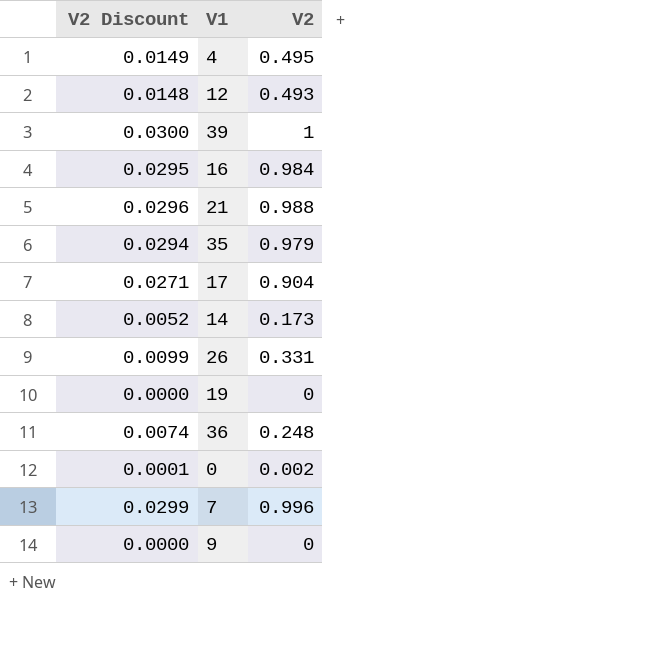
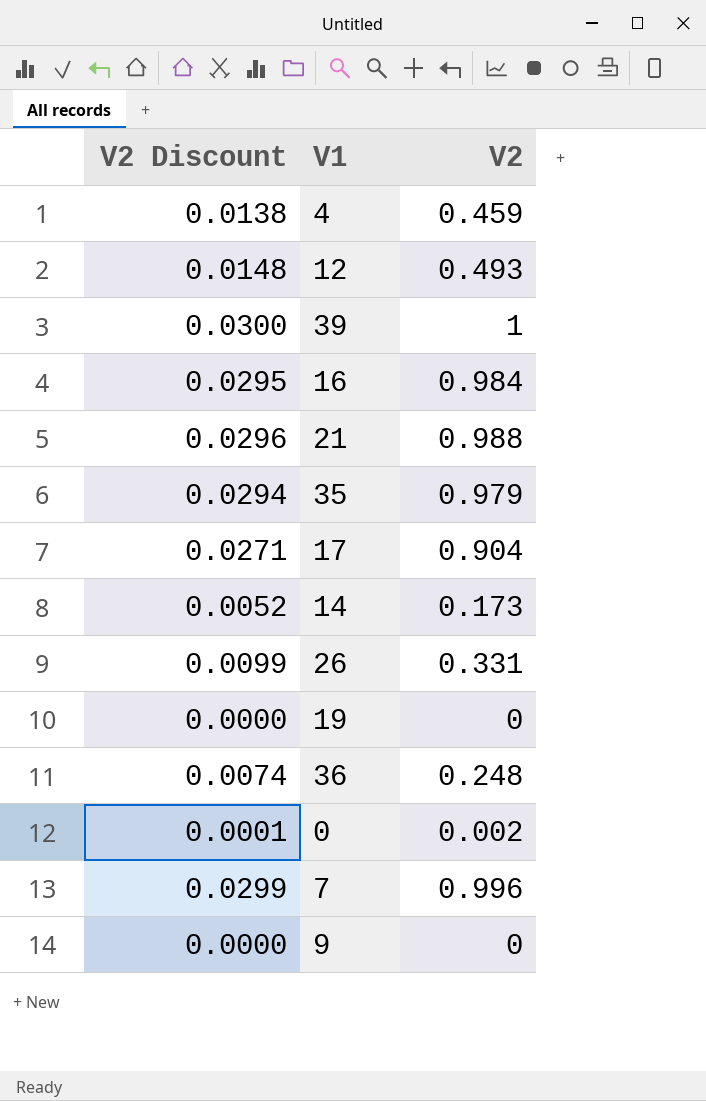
4 | V2 Discount: 0.0149 -> 0.0138
4 | V2: 0.495 -> 0.459

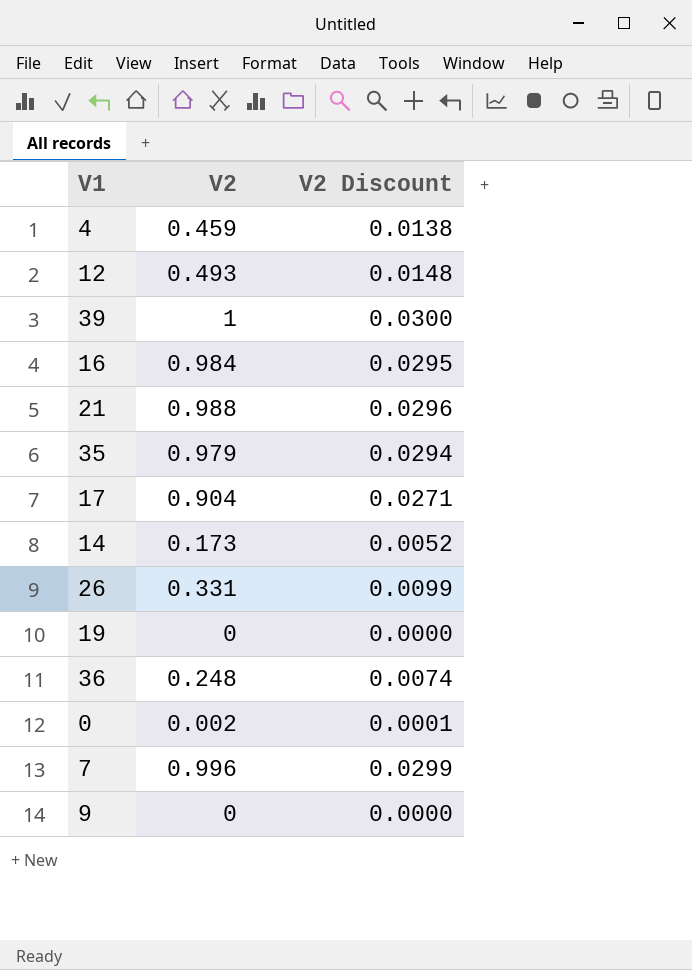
column V2 Discount | position: 1 -> 3

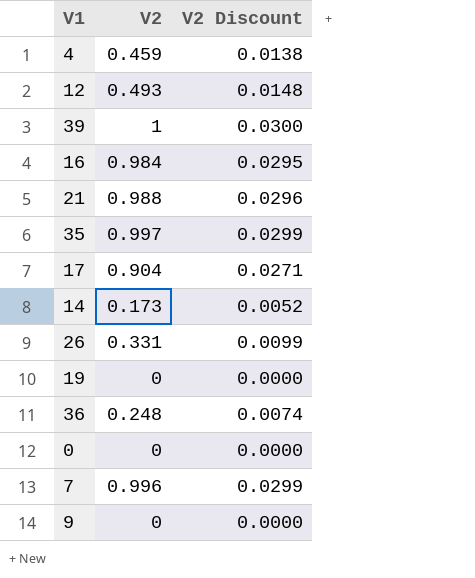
35 | V2: 0.979 -> 0.997
35 | V2 Discount: 0.0294 -> 0.0299
0 | V2: 0.002 -> 0
0 | V2 Discount: 0.0001 -> 0.0000

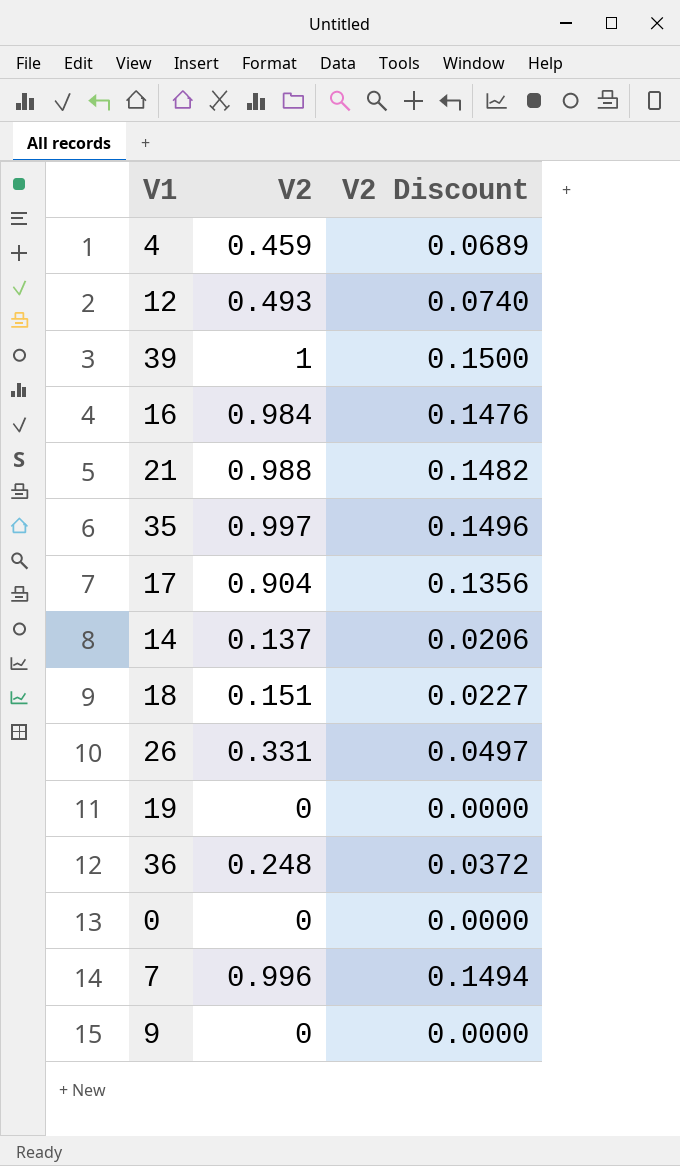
column V2 Discount | formula: [V2] * 0.03 -> [V2] * 0.15
14 | V2: 0.173 -> 0.137
row 18: none -> 0.151 | 0.0227

